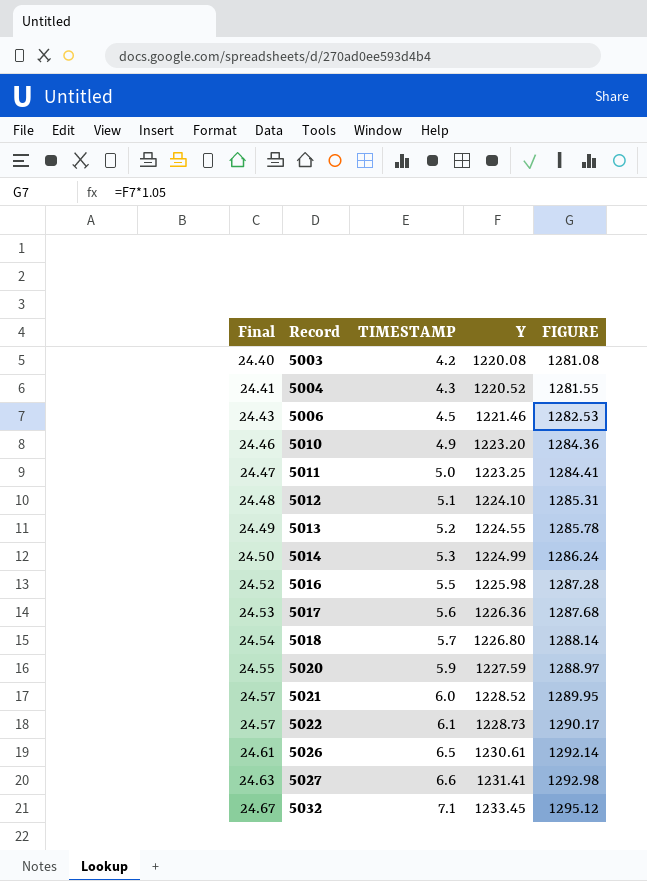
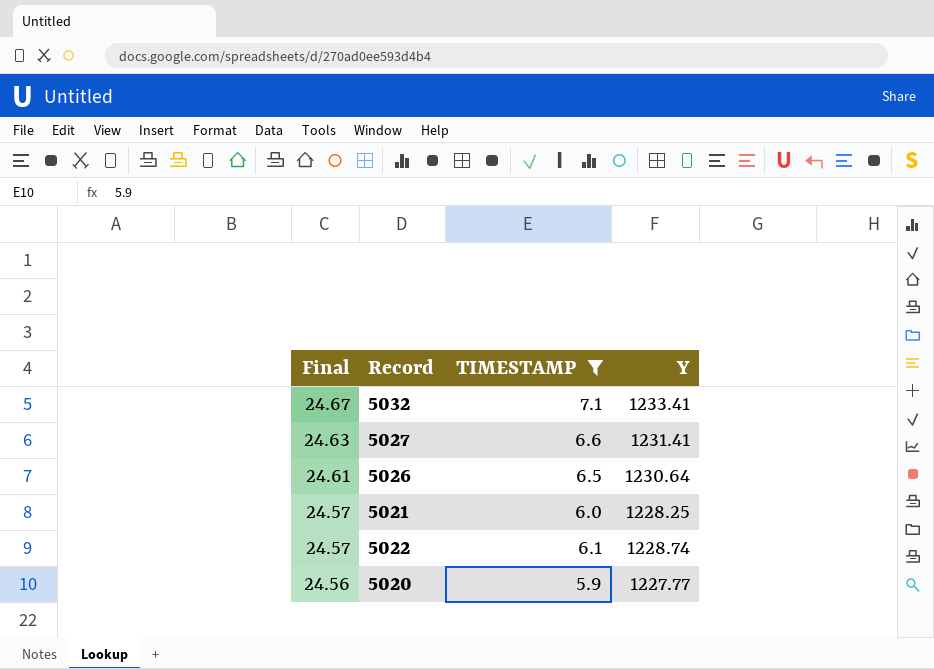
filter: none -> TIMESTAMP >= 5.9
row order: Final ascending -> Final descending
column FIGURE | formula: [Y] * 1.05 -> none
5032 | Y: 1233.45 -> 1233.41
5026 | Y: 1230.61 -> 1230.64
5021 | Y: 1228.52 -> 1228.25
5022 | Y: 1228.73 -> 1228.74
5020 | Final: 24.55 -> 24.56
5020 | Y: 1227.59 -> 1227.77

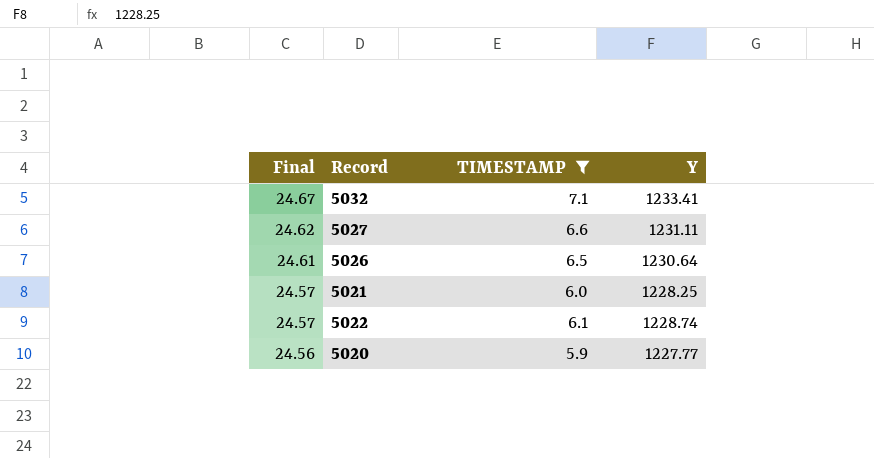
5027 | Final: 24.63 -> 24.62
5027 | Y: 1231.41 -> 1231.11

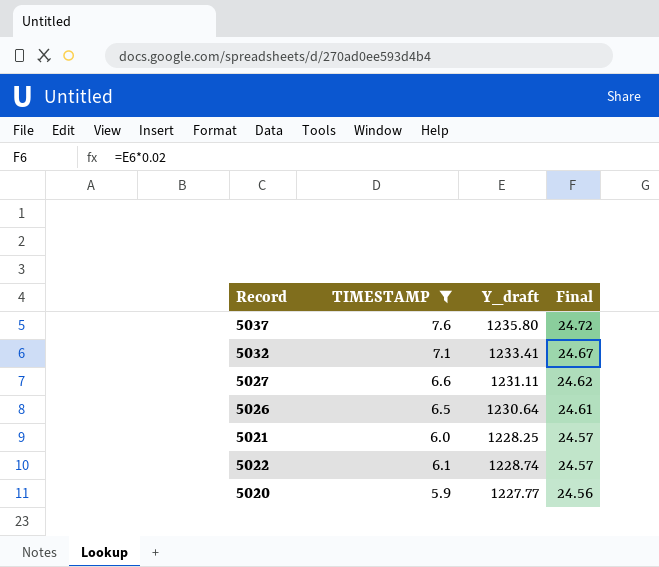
column name: Y -> Y_draft
column Final | position: 1 -> 4
row 5037: none -> 7.6 | 1235.80 | 24.72

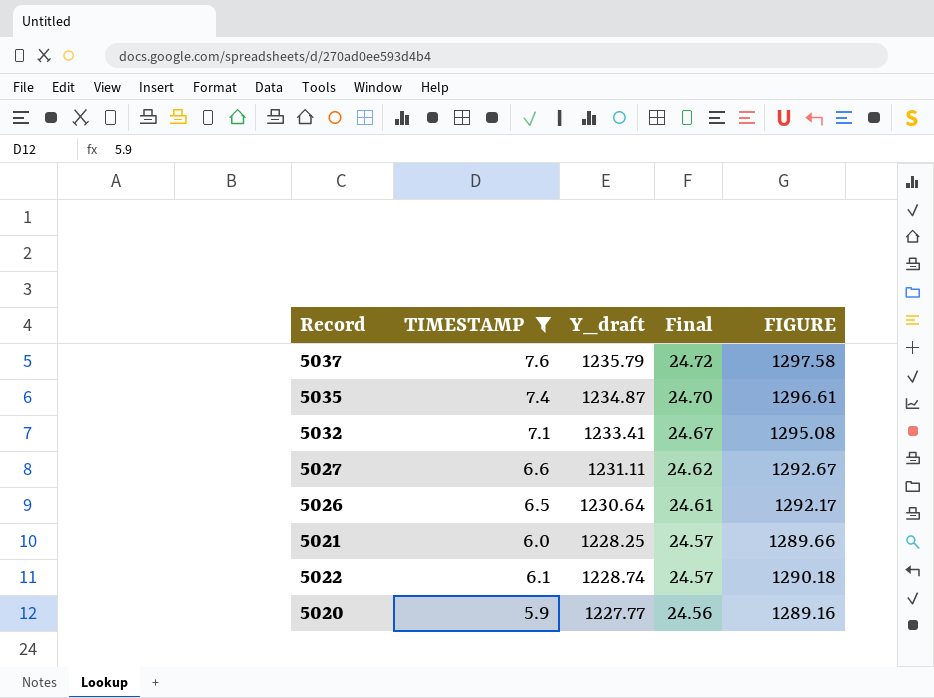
column FIGURE | formula: none -> [Y_draft] * 1.05
5037 | Y_draft: 1235.80 -> 1235.79
row 5035: none -> 7.4 | 1234.87 | 24.70 | 1296.61

